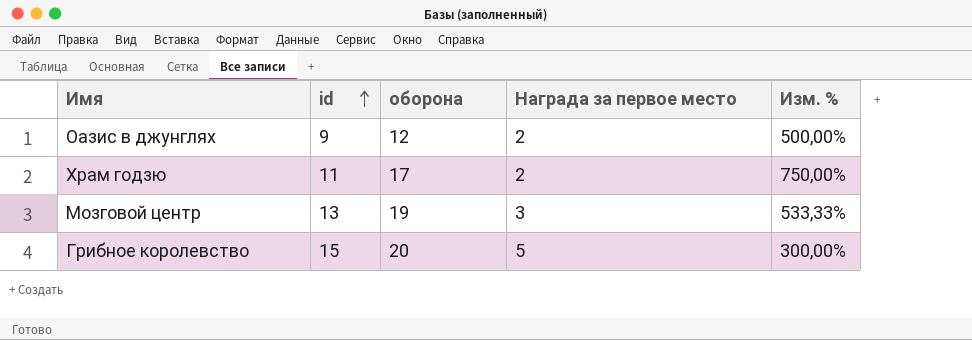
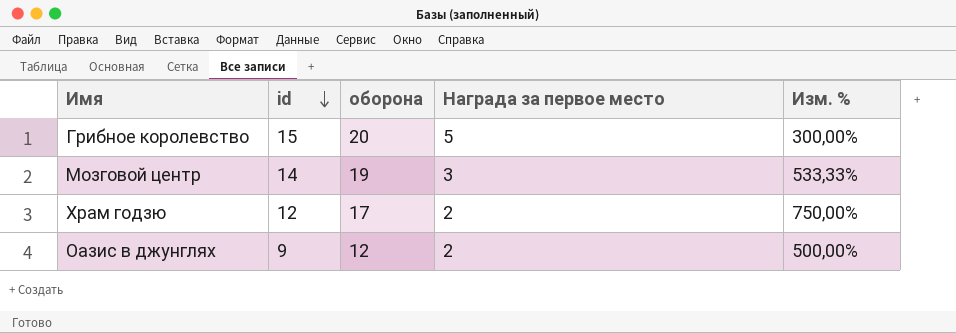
row order: id ascending -> id descending
Мозговой центр | id: 13 -> 14
Храм годзю | id: 11 -> 12

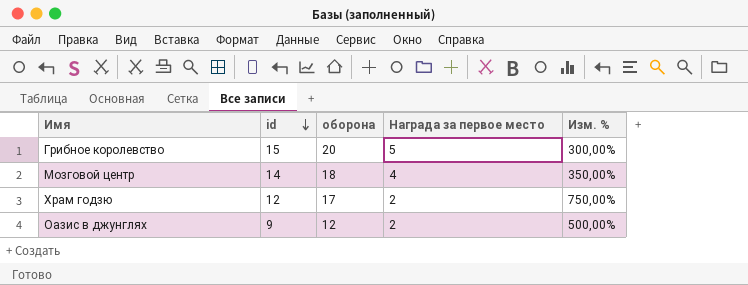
Мозговой центр | оборона: 19 -> 18
Мозговой центр | Награда за первое место: 3 -> 4
Мозговой центр | Изм. %: 533,33% -> 350,00%

